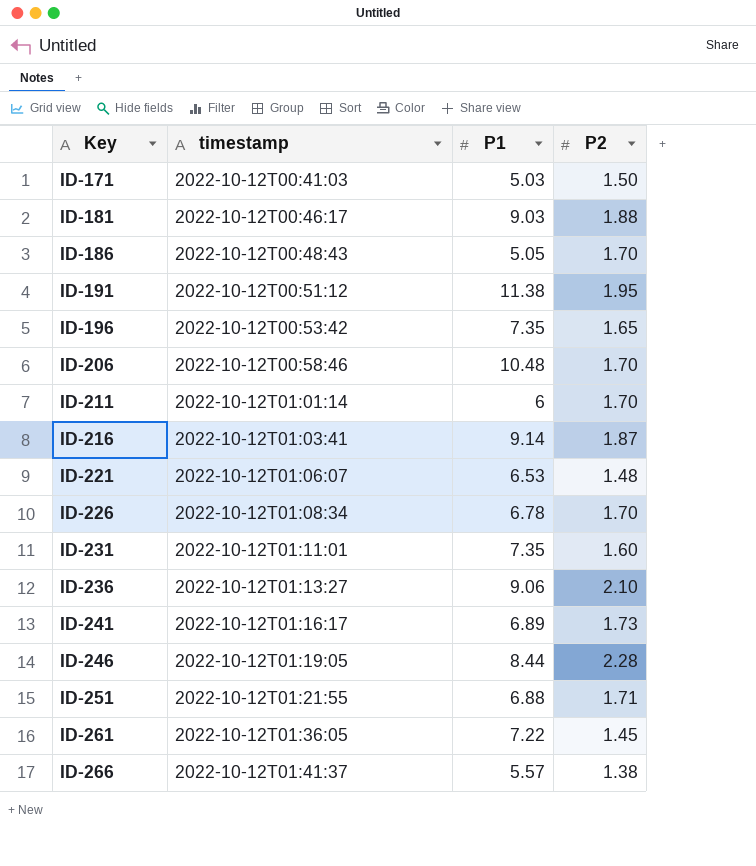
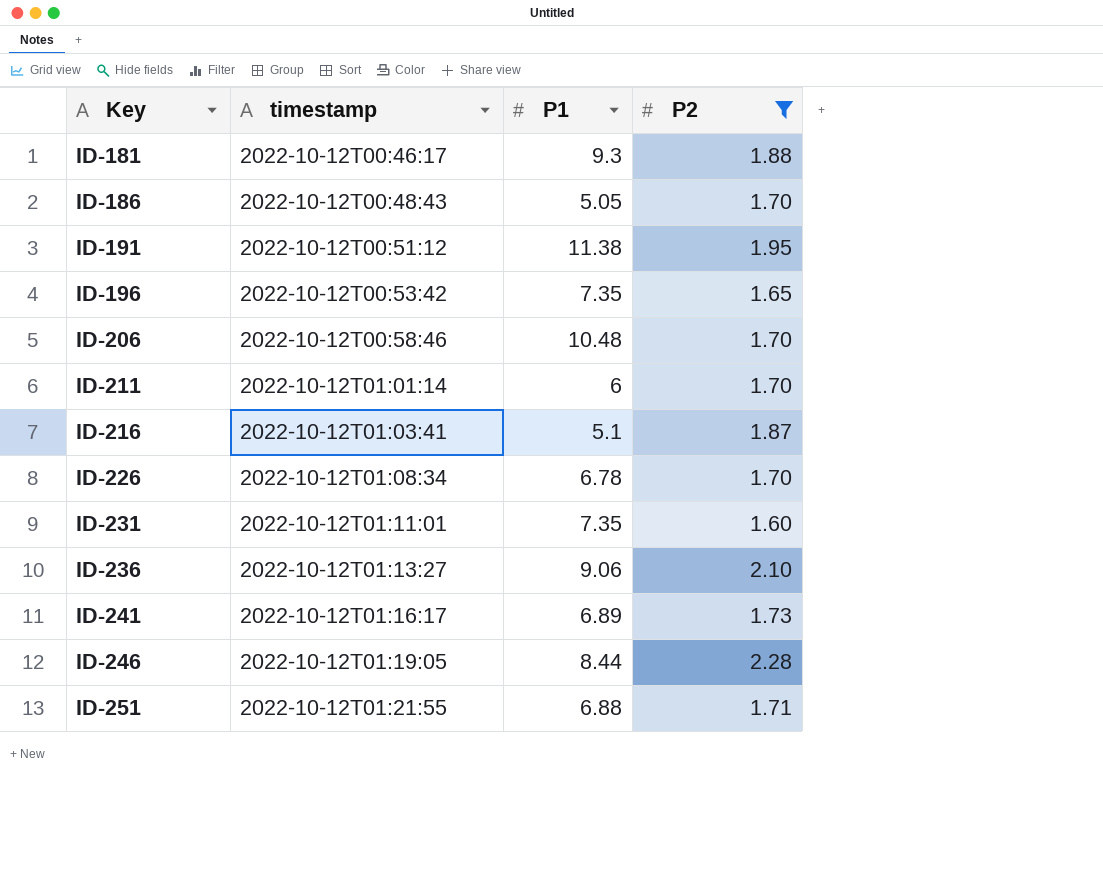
filter: none -> P2 >= 1.60
ID-181 | P1: 9.03 -> 9.3
ID-216 | P1: 9.14 -> 5.1

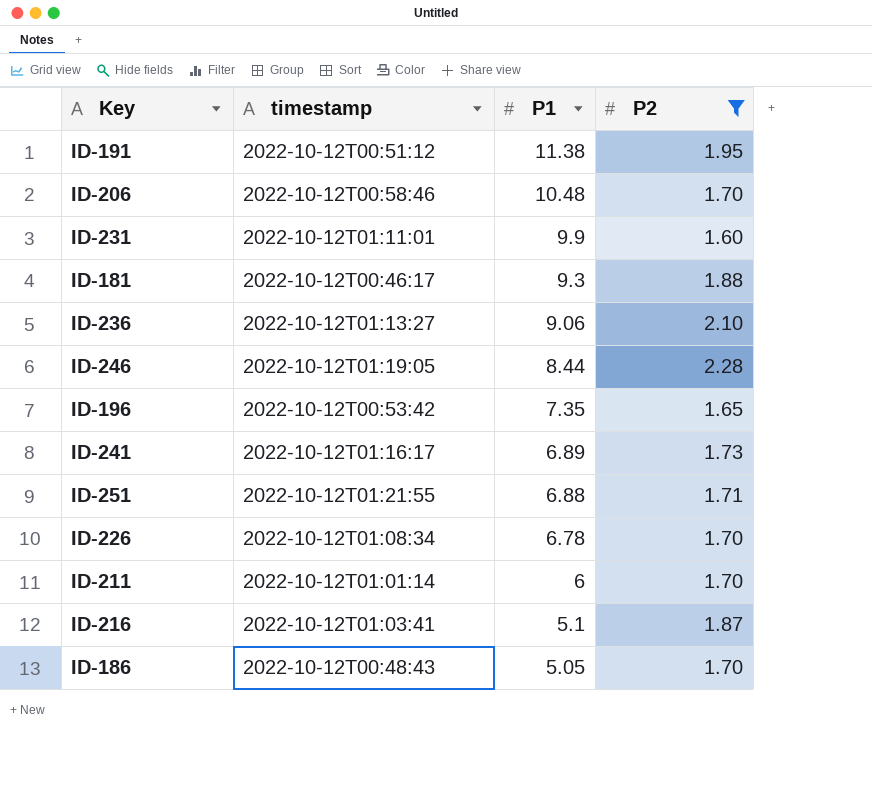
row order: Key ascending -> P1 descending
ID-231 | P1: 7.35 -> 9.9

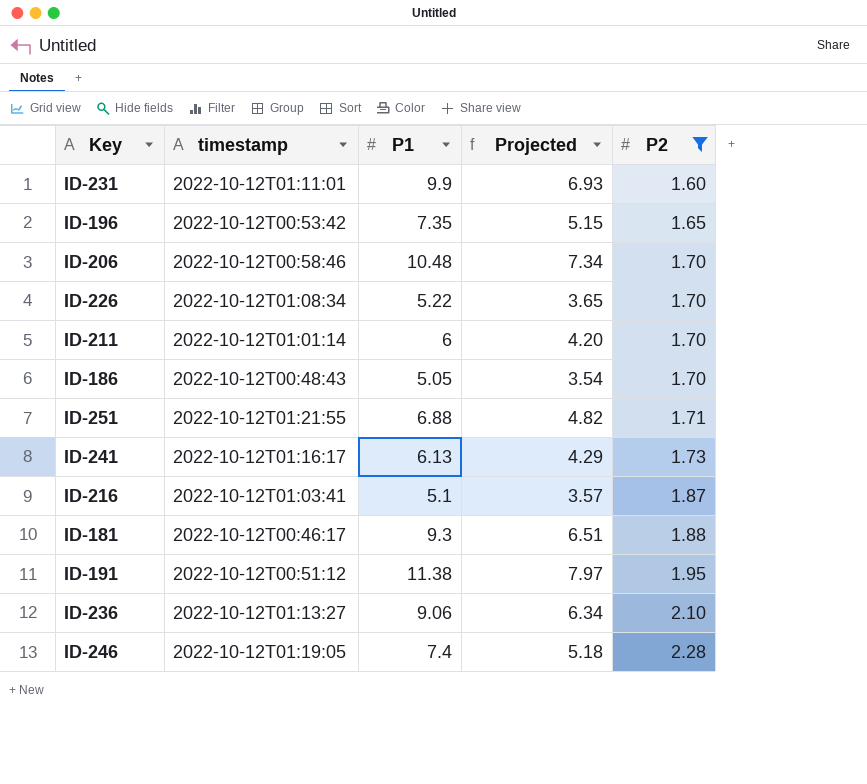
row order: P1 descending -> P2 ascending
column Projected | formula: none -> [P1] * 0.7
ID-226 | P1: 6.78 -> 5.22
ID-241 | P1: 6.89 -> 6.13
ID-246 | P1: 8.44 -> 7.4

